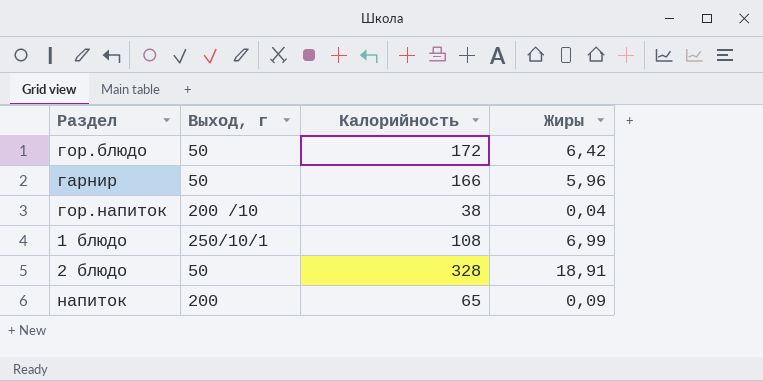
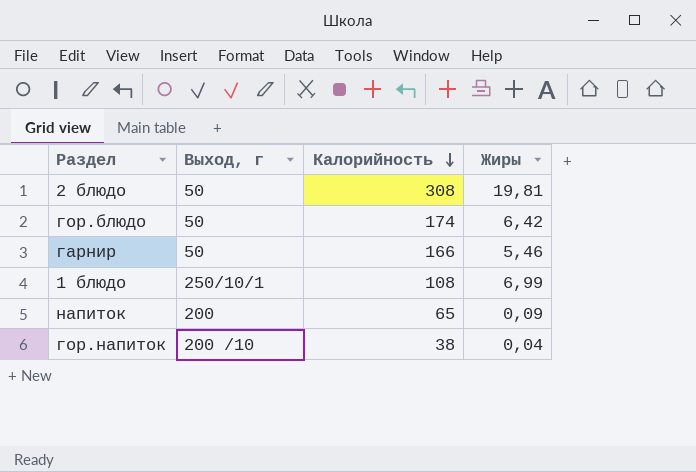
row order: none -> Калорийность descending
2 блюдо | Калорийность: 328 -> 308
2 блюдо | Жиры: 18,91 -> 19,81
гор.блюдо | Калорийность: 172 -> 174
гарнир | Жиры: 5,96 -> 5,46

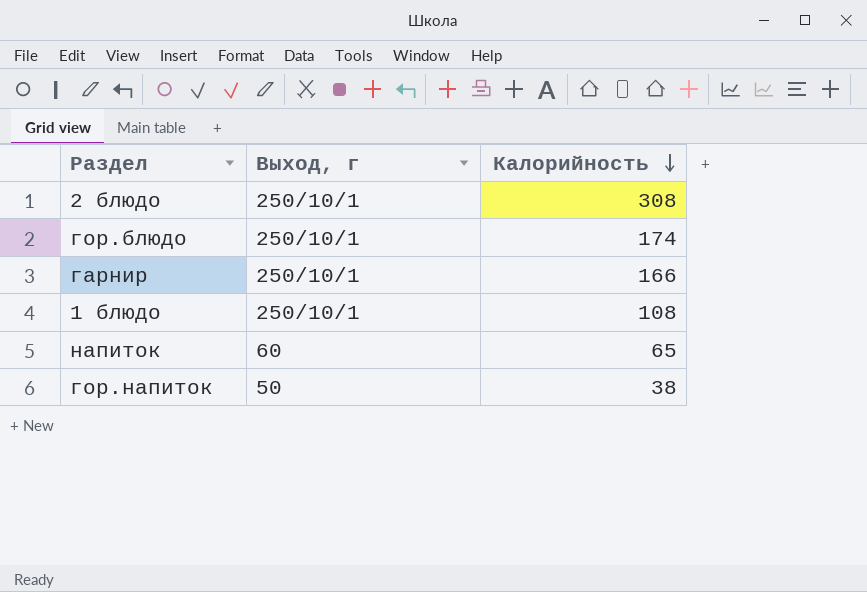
column Жиры | position: 4 -> none
2 блюдо | Выход, г: 50 -> 250/10/1
гор.блюдо | Выход, г: 50 -> 250/10/1
гарнир | Выход, г: 50 -> 250/10/1
напиток | Выход, г: 200 -> 60
гор.напиток | Выход, г: 200 /10 -> 50

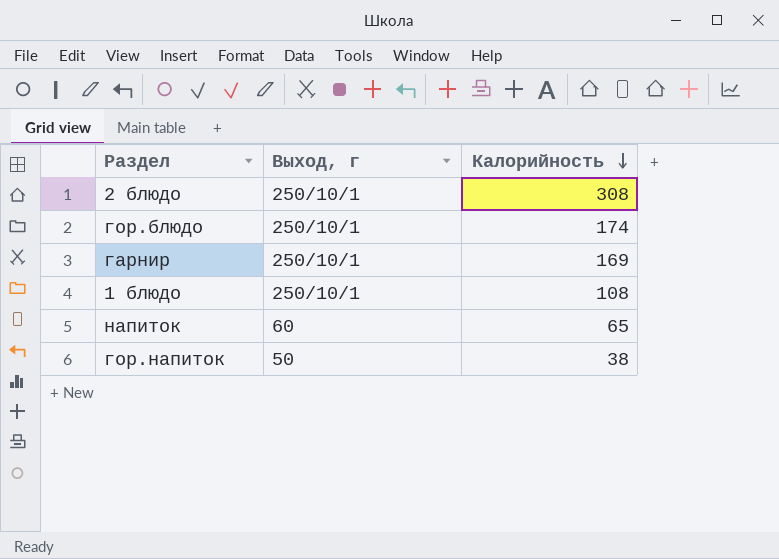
гарнир | Калорийность: 166 -> 169

